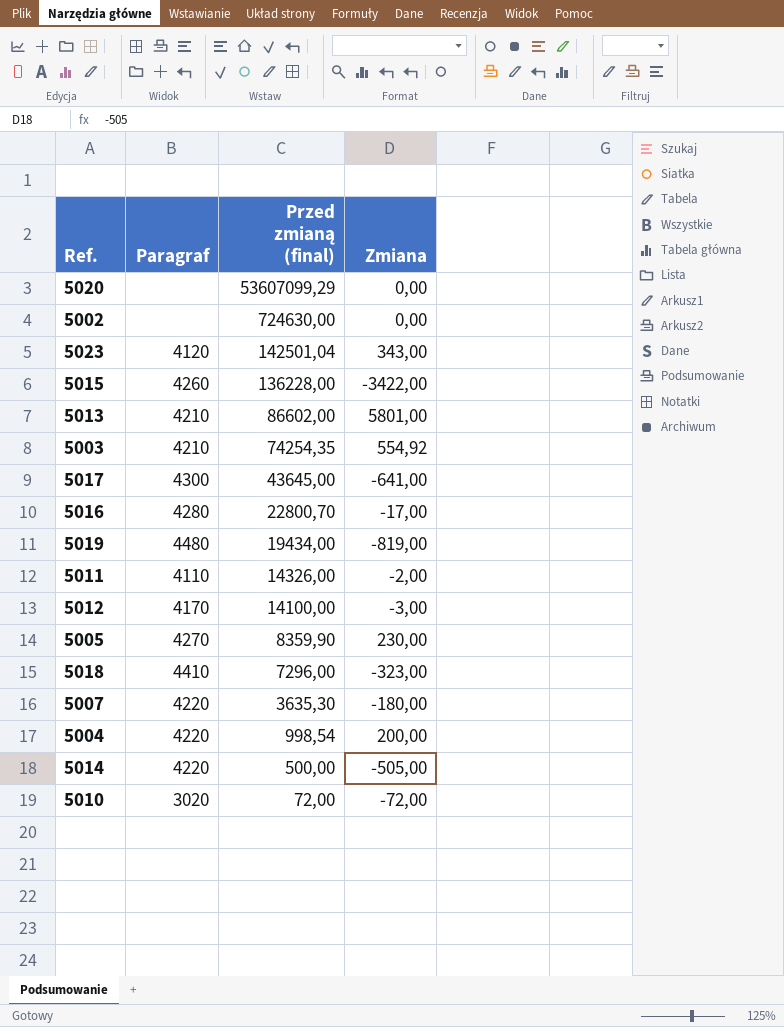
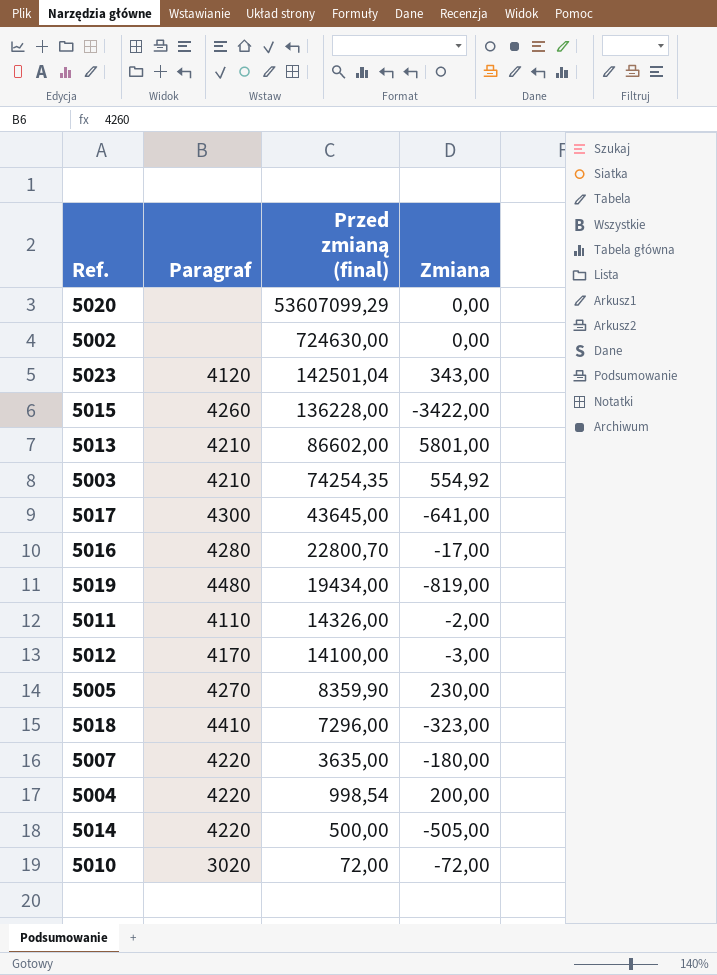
5007 | Przed zmianą (final): 3635,30 -> 3635,00

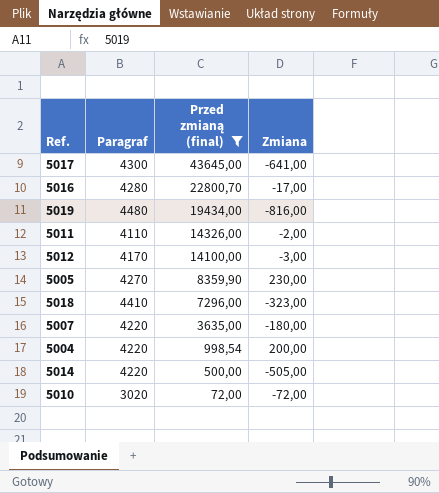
filter: none -> Przed zmianą (final) <= 43645,00
5019 | Zmiana: -819,00 -> -816,00

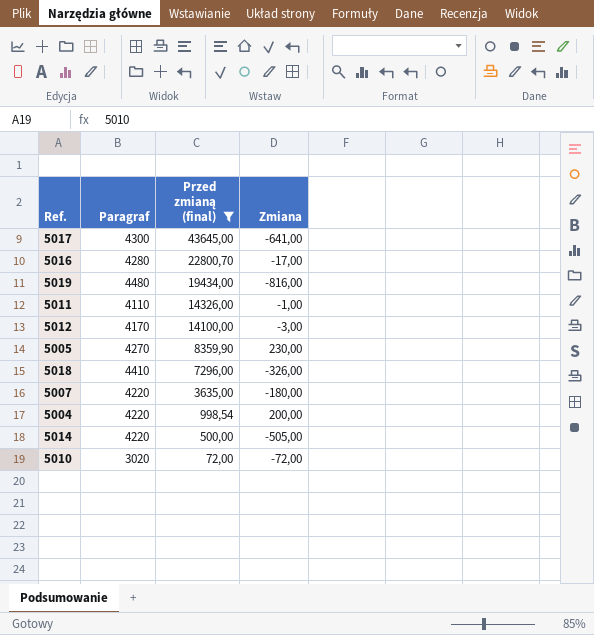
5011 | Zmiana: -2,00 -> -1,00
5018 | Zmiana: -323,00 -> -326,00

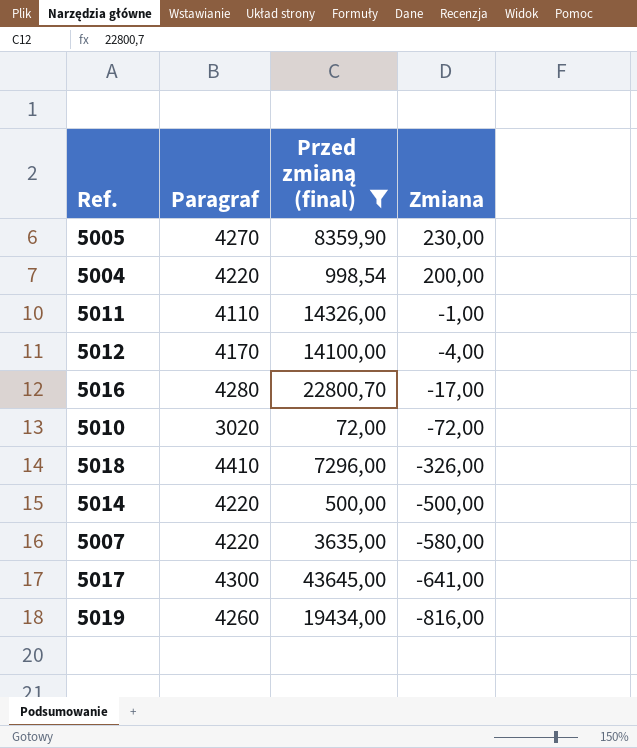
row order: Przed zmianą (final) descending -> Zmiana descending
5012 | Zmiana: -3,00 -> -4,00
5014 | Zmiana: -505,00 -> -500,00
5007 | Zmiana: -180,00 -> -580,00
5019 | Paragraf: 4480 -> 4260

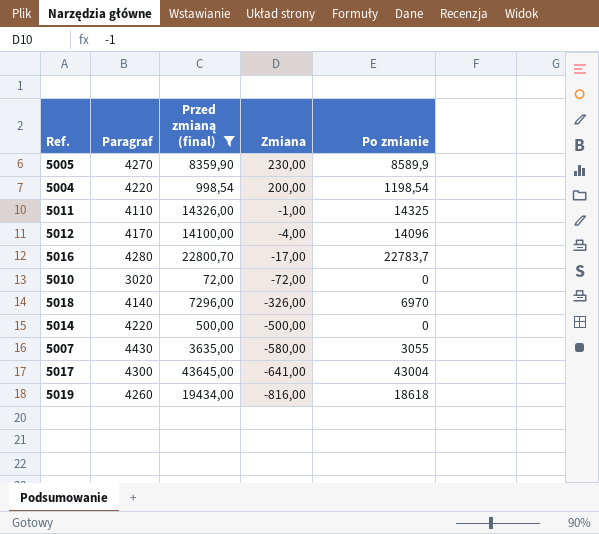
column Po zmianie | formula: none -> [Przed zmianą (final)] + [Zmiana]
5018 | Paragraf: 4410 -> 4140
5007 | Paragraf: 4220 -> 4430

